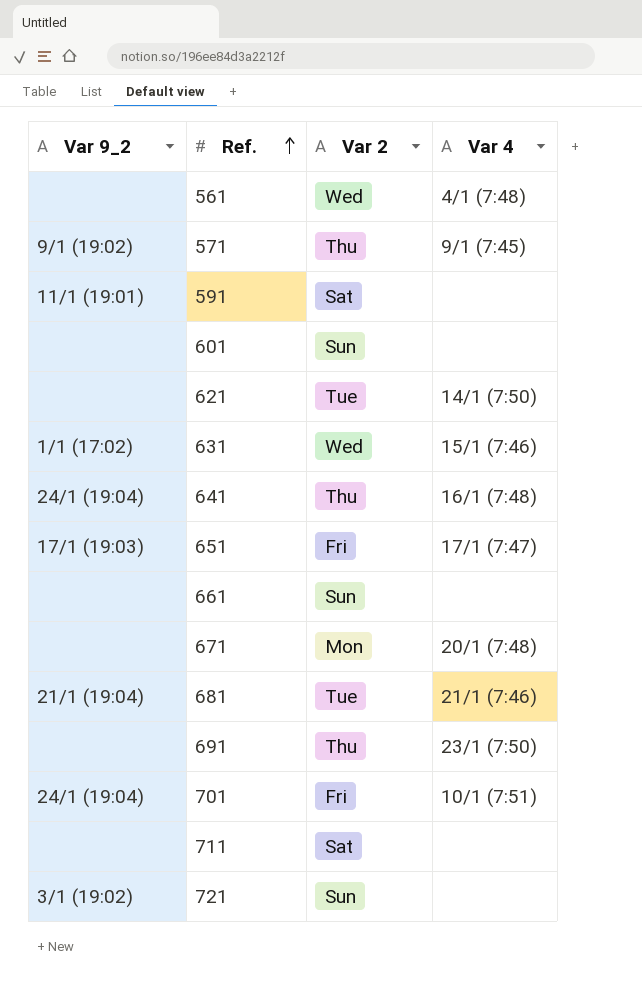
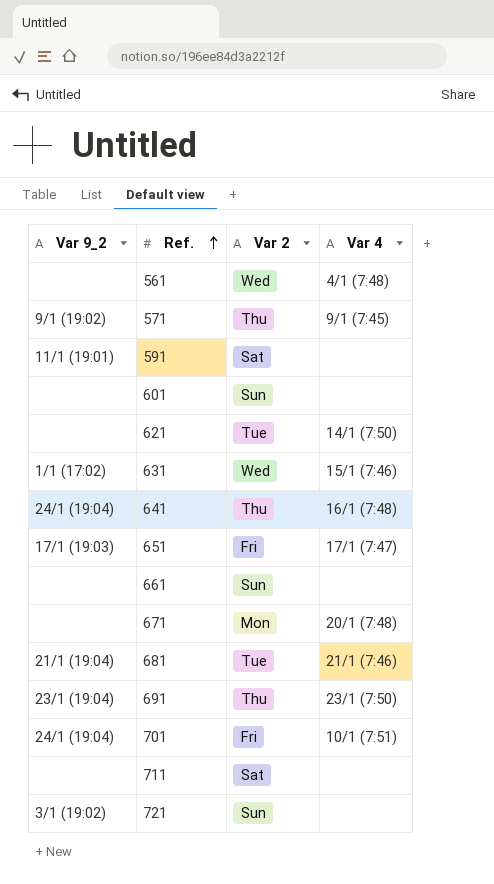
691 | Var 9_2: none -> 23/1 (19:04)

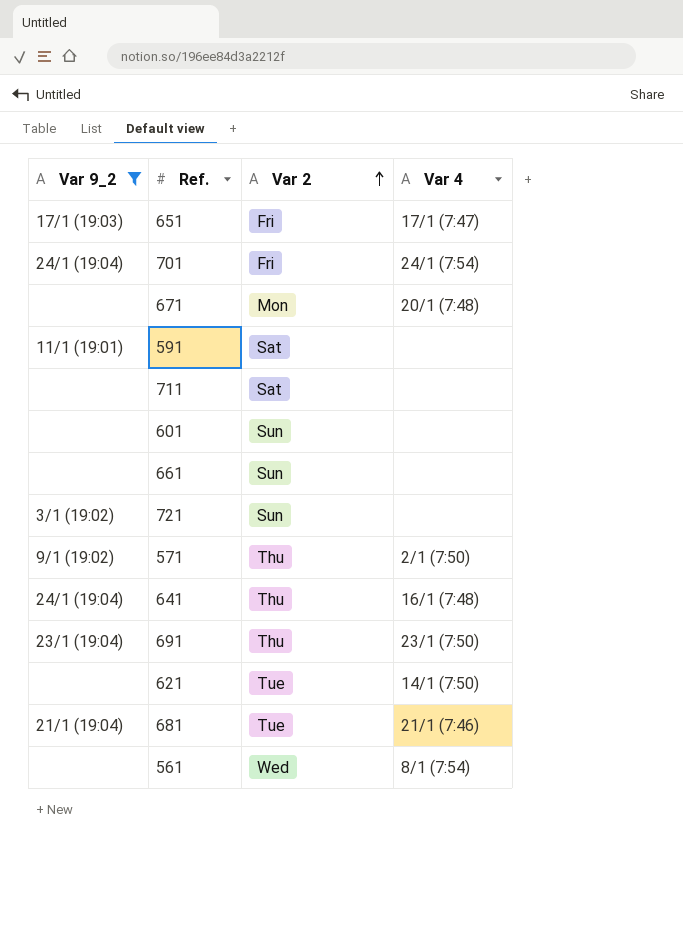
filter: none -> Var 9_2 != 1/1 (17:02)
row order: Ref. ascending -> Var 2 ascending
701 | Var 4: 10/1 (7:51) -> 24/1 (7:54)
571 | Var 4: 9/1 (7:45) -> 2/1 (7:50)
561 | Var 4: 4/1 (7:48) -> 8/1 (7:54)

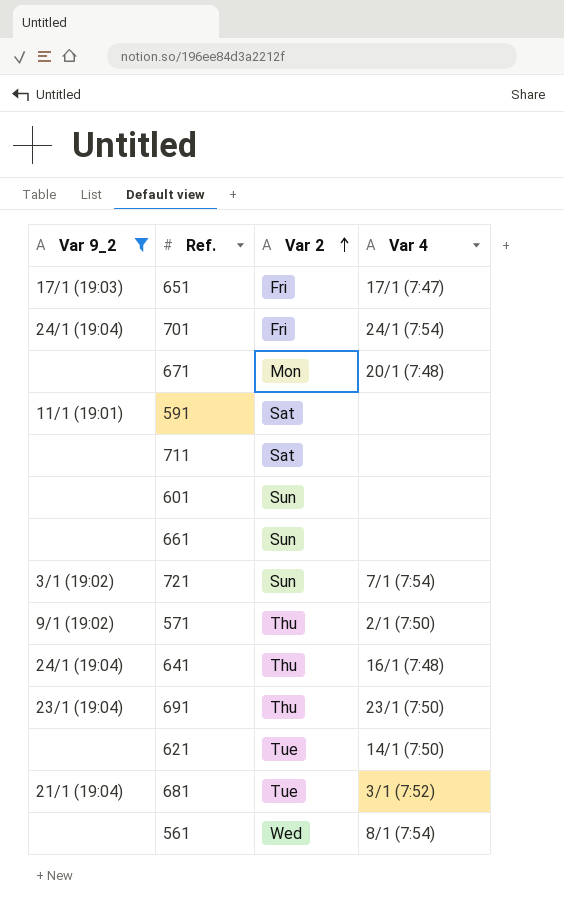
721 | Var 4: none -> 7/1 (7:54)
681 | Var 4: 21/1 (7:46) -> 3/1 (7:52)

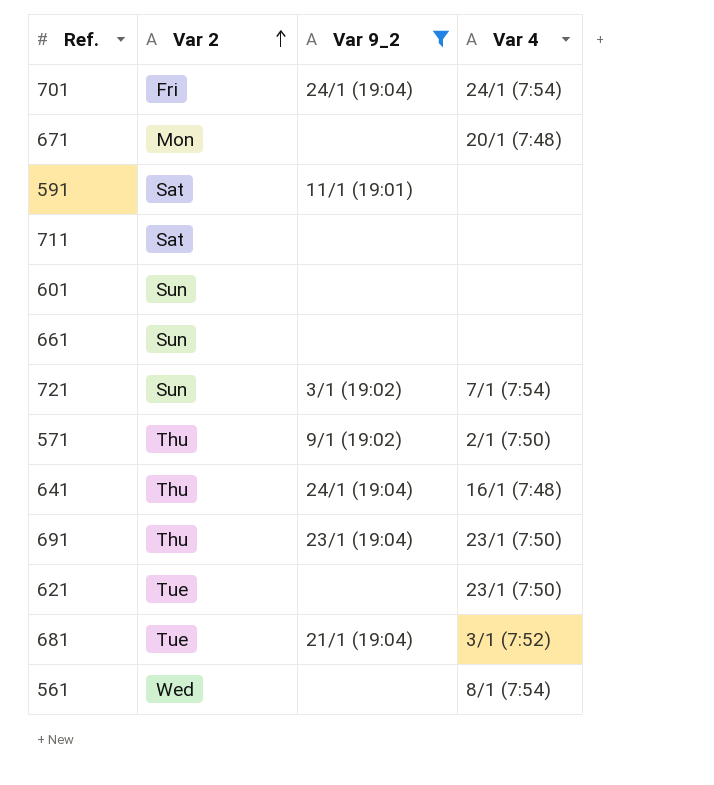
column Var 9_2 | position: 1 -> 3
row 651: 17/1 (19:03) | Fri | 17/1 (7:47) -> none
621 | Var 4: 14/1 (7:50) -> 23/1 (7:50)

